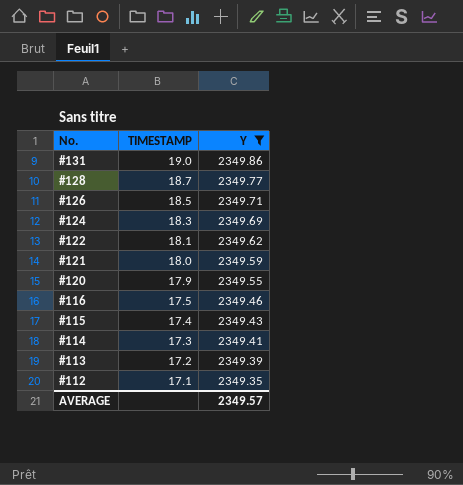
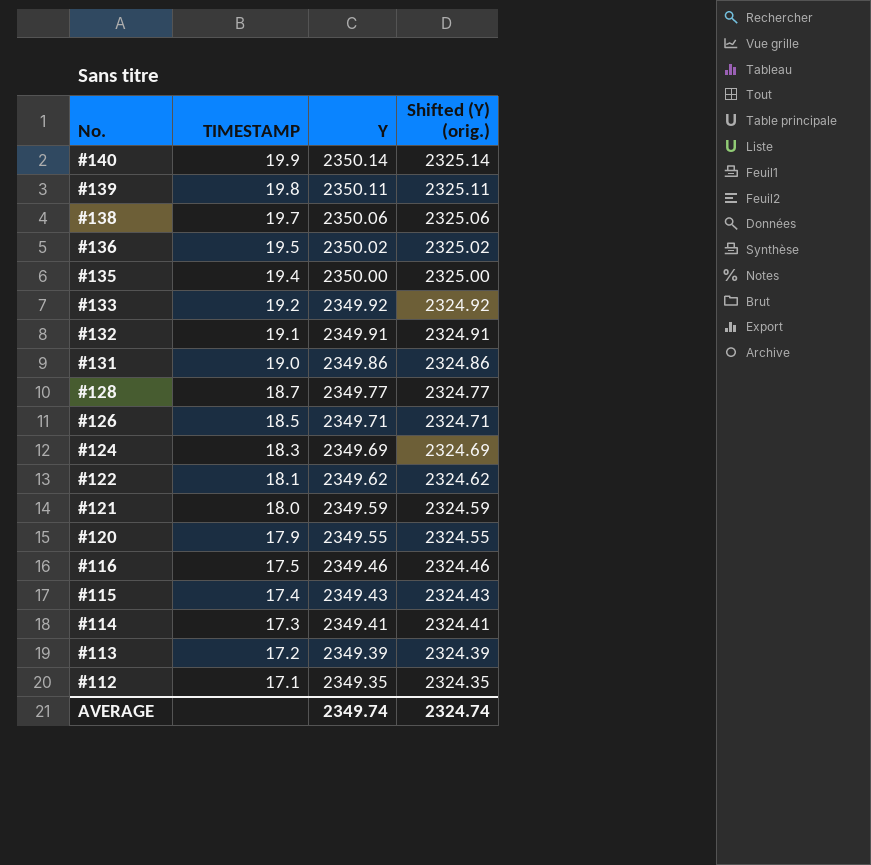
filter: Y <= 2349.86 -> none
column Shifted (Y) (orig.) | formula: none -> [Y] - 25
AVERAGE | Y: 2349.57 -> 2349.74

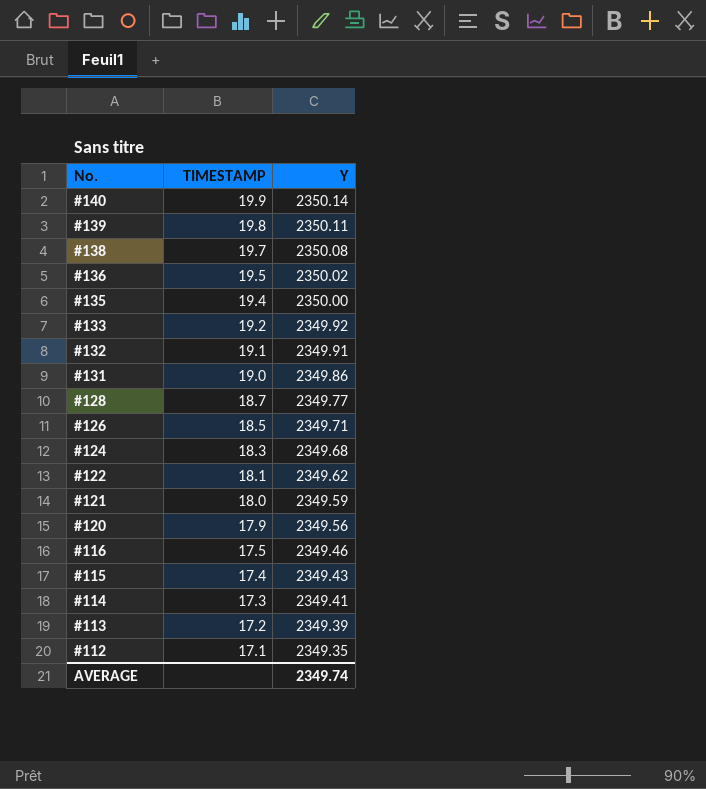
column Shifted (Y) (orig.) | formula: [Y] - 25 -> none
#138 | Y: 2350.06 -> 2350.08
#124 | Y: 2349.69 -> 2349.68
#120 | Y: 2349.55 -> 2349.56

